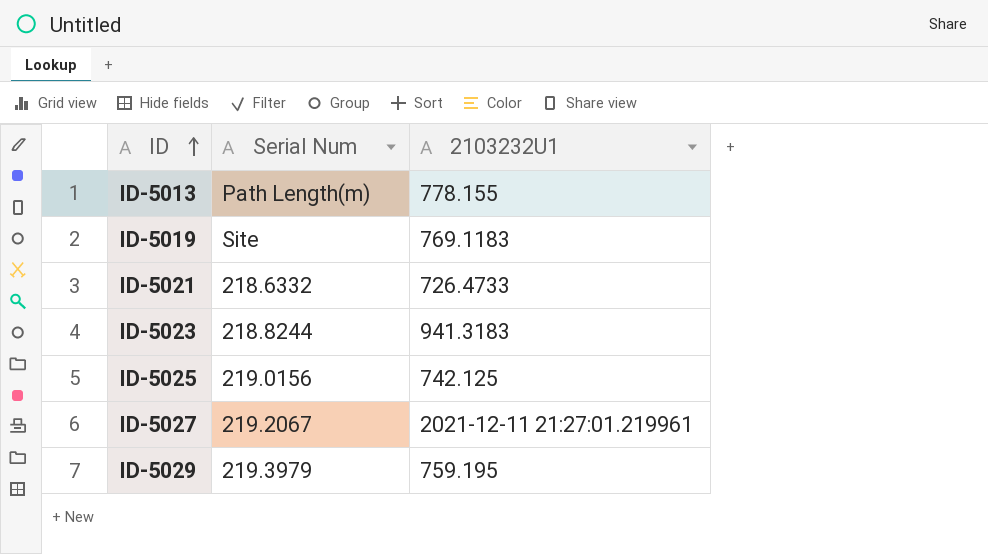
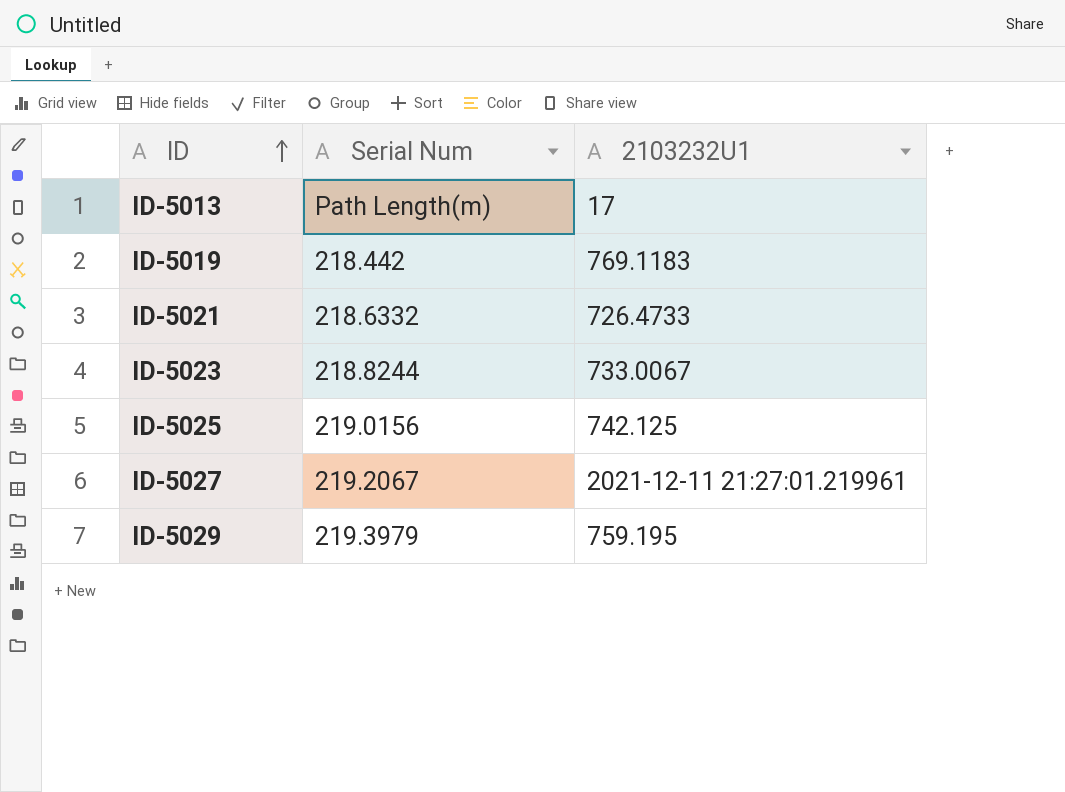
ID-5013 | 2103232U1: 778.155 -> 17
ID-5019 | Serial Num: Site -> 218.442
ID-5023 | 2103232U1: 941.3183 -> 733.0067

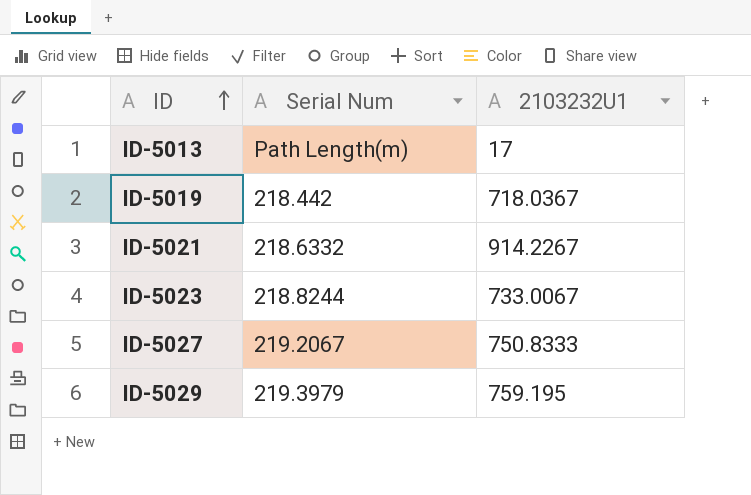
row ID-5025: 219.0156 | 742.125 -> none
ID-5019 | 2103232U1: 769.1183 -> 718.0367
ID-5021 | 2103232U1: 726.4733 -> 914.2267
ID-5027 | 2103232U1: 2021-12-11 21:27:01.219961 -> 750.8333

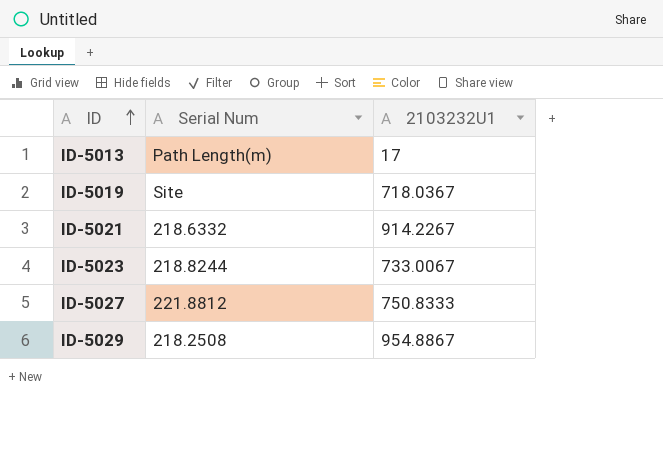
ID-5019 | Serial Num: 218.442 -> Site
ID-5027 | Serial Num: 219.2067 -> 221.8812
ID-5029 | Serial Num: 219.3979 -> 218.2508
ID-5029 | 2103232U1: 759.195 -> 954.8867

